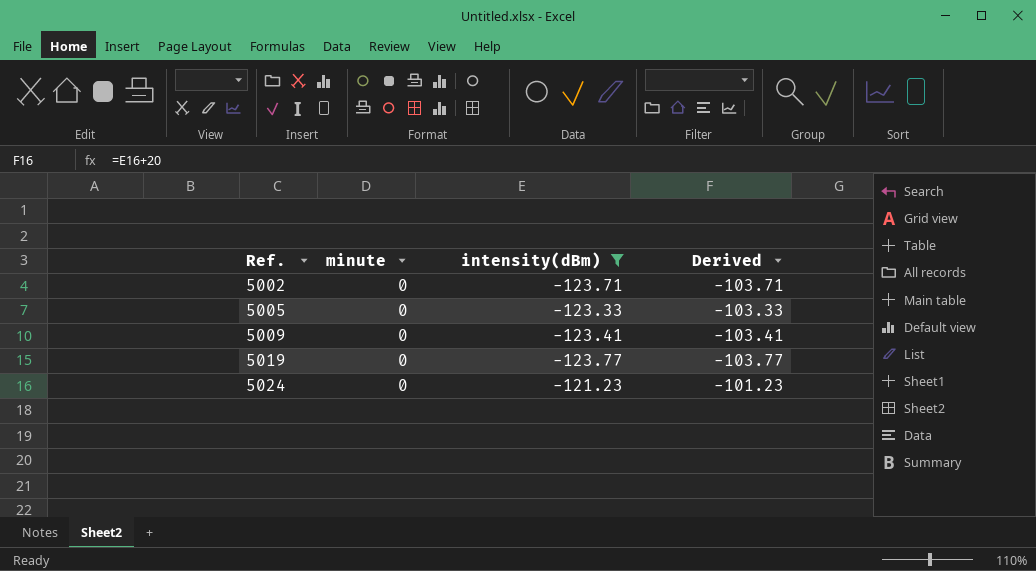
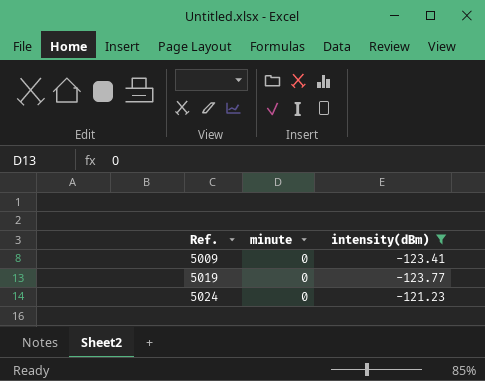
column Derived | formula: [intensity(dBm)] + 20 -> none
row 5002: 0 | -123.71 | -103.71 -> none
row 5005: 0 | -123.33 | -103.33 -> none

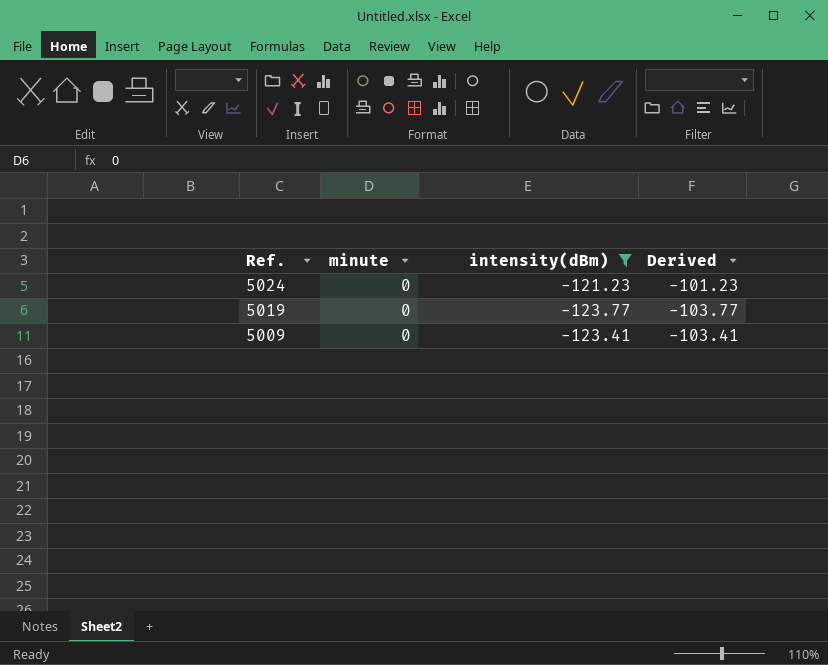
row order: Ref. ascending -> Ref. descending
column Derived | formula: none -> [intensity(dBm)] + 20

